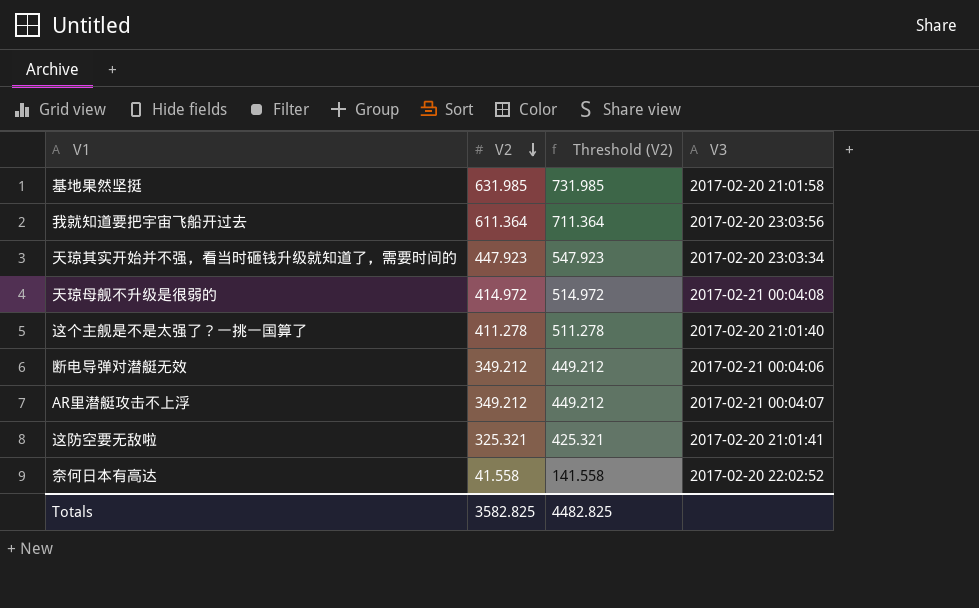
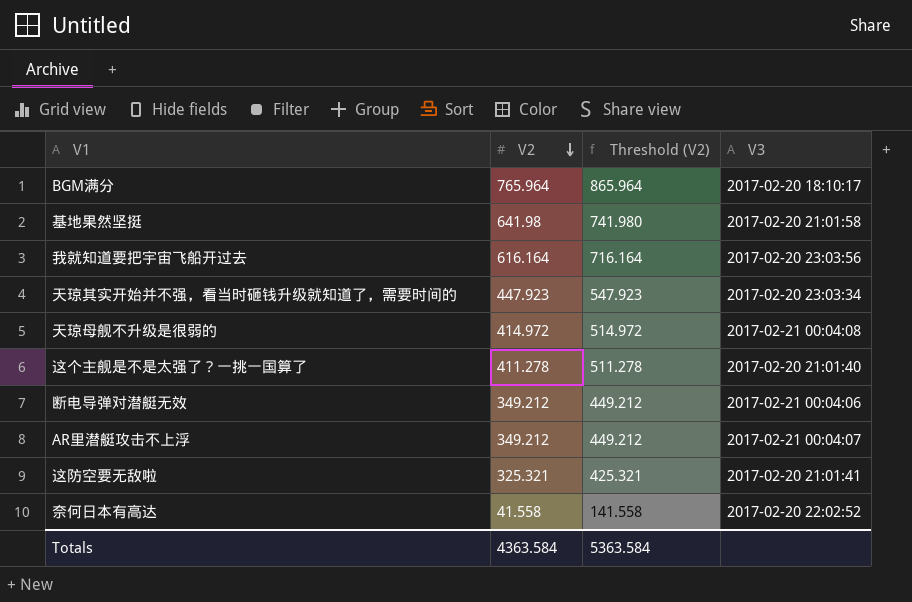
row BGM满分: none -> 765.964 | 865.964 | 2017-02-20 18:10:17
基地果然坚挺 | V2: 631.985 -> 641.98
基地果然坚挺 | Threshold (V2): 731.985 -> 741.980
我就知道要把宇宙飞船开过去 | V2: 611.364 -> 616.164
我就知道要把宇宙飞船开过去 | Threshold (V2): 711.364 -> 716.164
Totals | V2: 3582.825 -> 4363.584
Totals | Threshold (V2): 4482.825 -> 5363.584

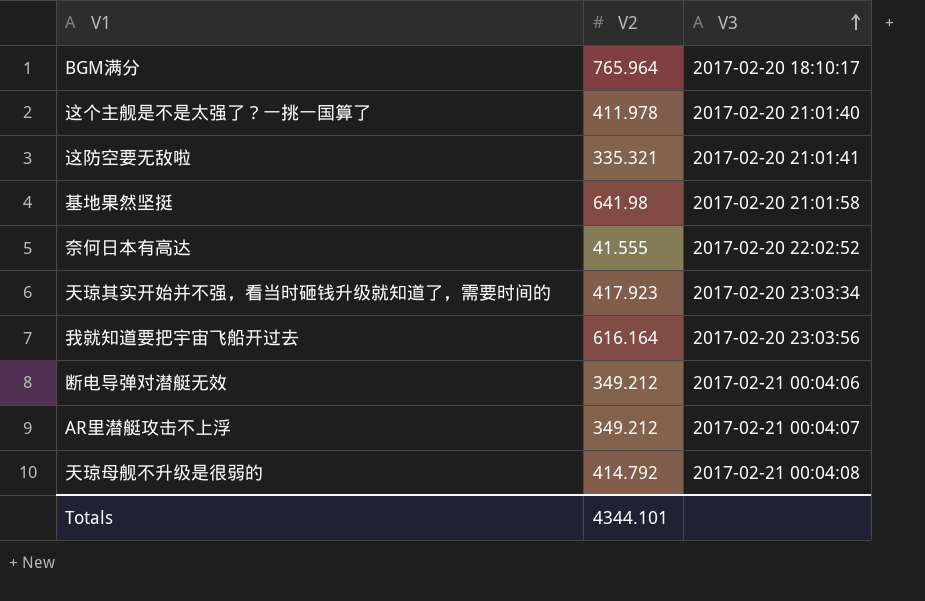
row order: V2 descending -> V3 ascending
column Threshold (V2) | formula: [V2] + 100 -> none
这个主舰是不是太强了？一挑一国算了 | V2: 411.278 -> 411.978
这防空要无敌啦 | V2: 325.321 -> 335.321
奈何日本有高达 | V2: 41.558 -> 41.555
天琼其实开始并不强，看当时砸钱升级就知道了，需要时间的 | V2: 447.923 -> 417.923
天琼母舰不升级是很弱的 | V2: 414.972 -> 414.792
Totals | V2: 4363.584 -> 4344.101

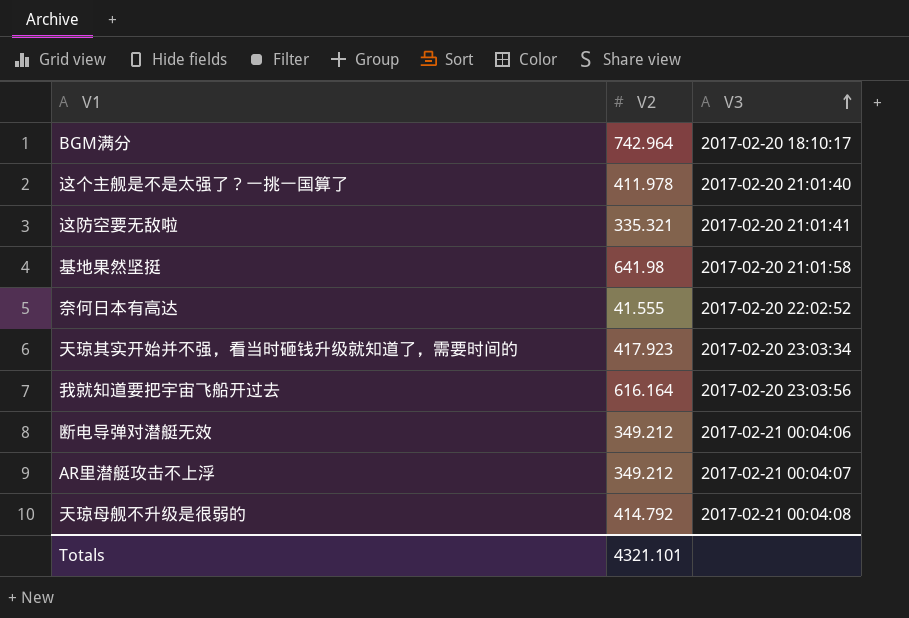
BGM满分 | V2: 765.964 -> 742.964
Totals | V2: 4344.101 -> 4321.101

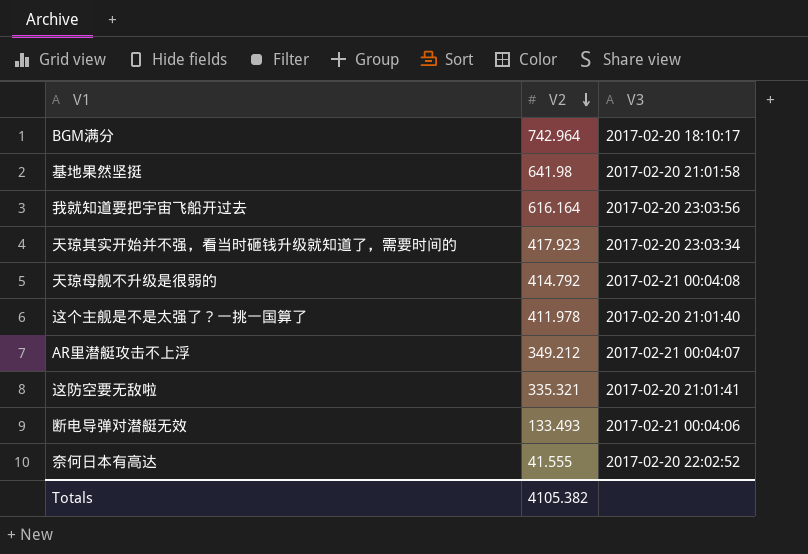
row order: V3 ascending -> V2 descending
断电导弹对潜艇无效 | V2: 349.212 -> 133.493
Totals | V2: 4321.101 -> 4105.382

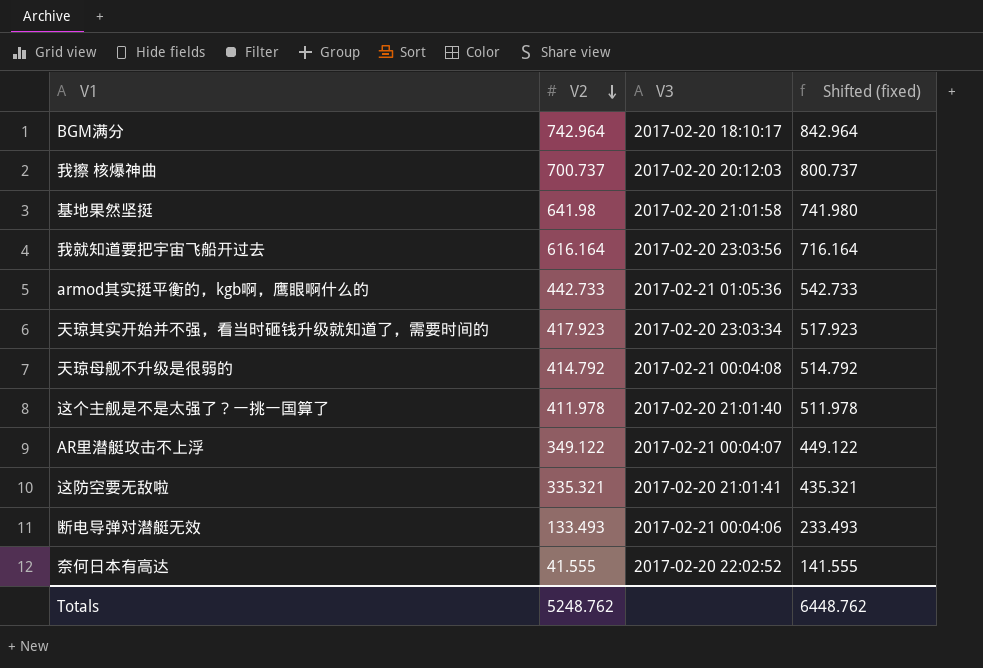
column Shifted (fixed) | formula: none -> [V2] + 100
row 我擦 核爆神曲: none -> 700.737 | 2017-02-20 20:12:03 | 800.737
row armod其实挺平衡的，kgb啊，鹰眼啊什么的: none -> 442.733 | 2017-02-21 01:05:36 | 542.733
AR里潜艇攻击不上浮 | V2: 349.212 -> 349.122
Totals | V2: 4105.382 -> 5248.762

